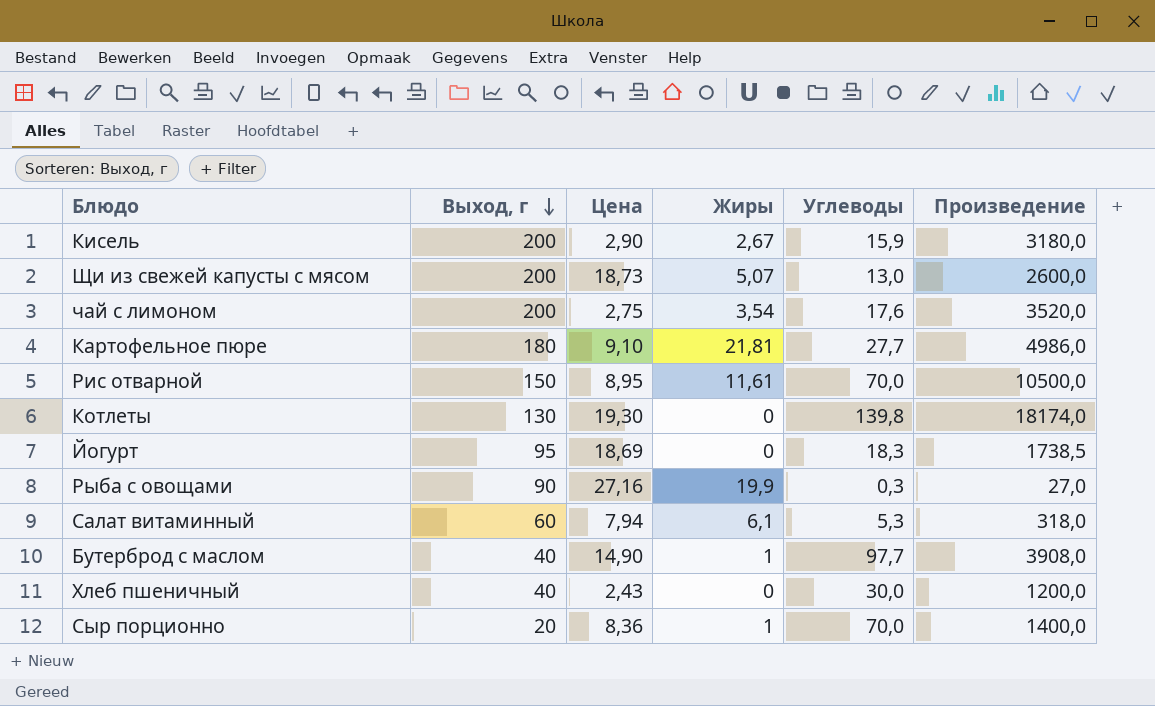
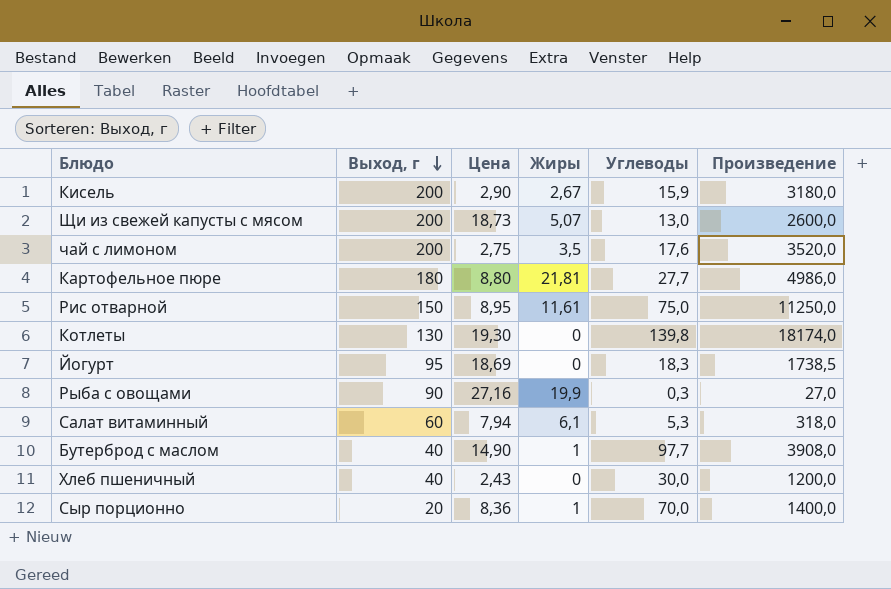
чай с лимоном | Жиры: 3,54 -> 3,5
Картофельное пюре | Цена: 9,10 -> 8,80
Рис отварной | Углеводы: 70,0 -> 75,0
Рис отварной | Произведение: 10500,0 -> 11250,0

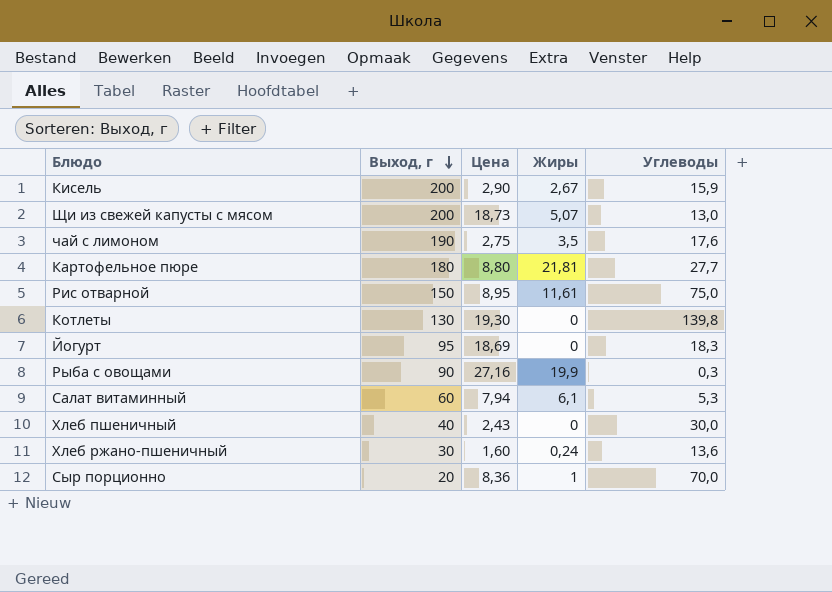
column Произведение | formula: [Выход, г] * [Углеводы] -> none
row Бутерброд с маслом: 40 | 14,90 | 1 | 97,7 | 3908,0 -> none
чай с лимоном | Выход, г: 200 -> 190
row Хлеб ржано-пшеничный: none -> 30 | 1,60 | 0,24 | 13,6

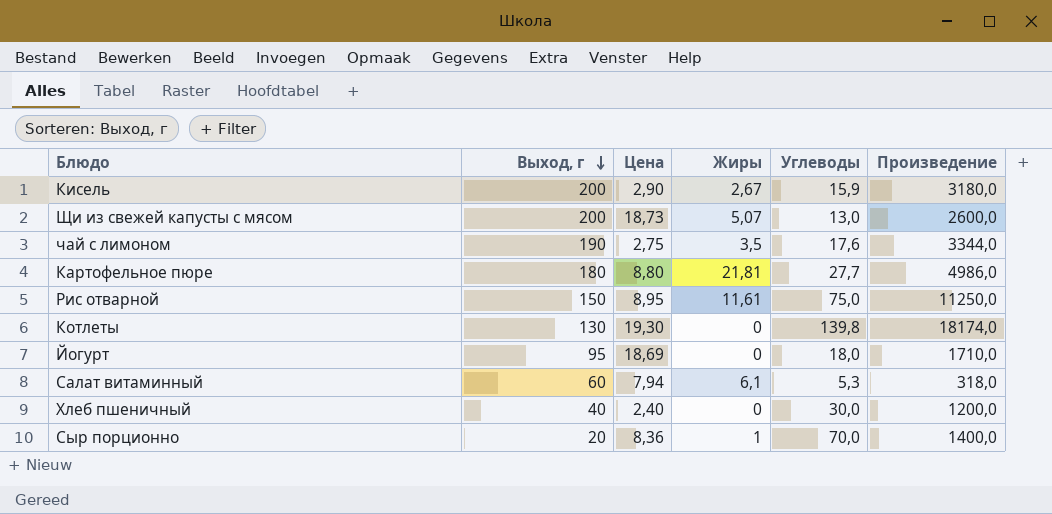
column Произведение | formula: none -> [Выход, г] * [Углеводы]
row Рыба с овощами: 90 | 27,16 | 19,9 | 0,3 -> none
row Хлеб ржано-пшеничный: 30 | 1,60 | 0,24 | 13,6 -> none
Йогурт | Углеводы: 18,3 -> 18,0
Хлеб пшеничный | Цена: 2,43 -> 2,40

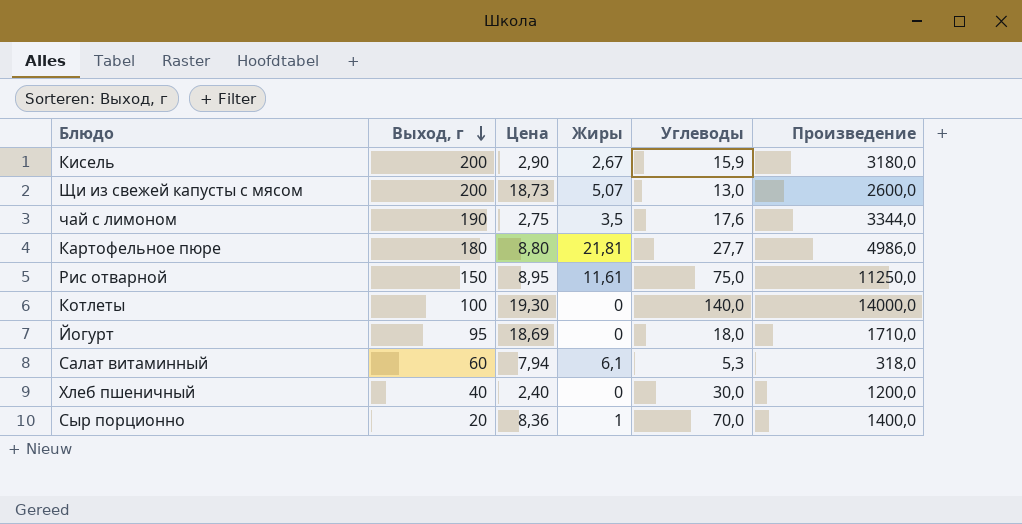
Котлеты | Выход, г: 130 -> 100
Котлеты | Углеводы: 139,8 -> 140,0
Котлеты | Произведение: 18174,0 -> 14000,0

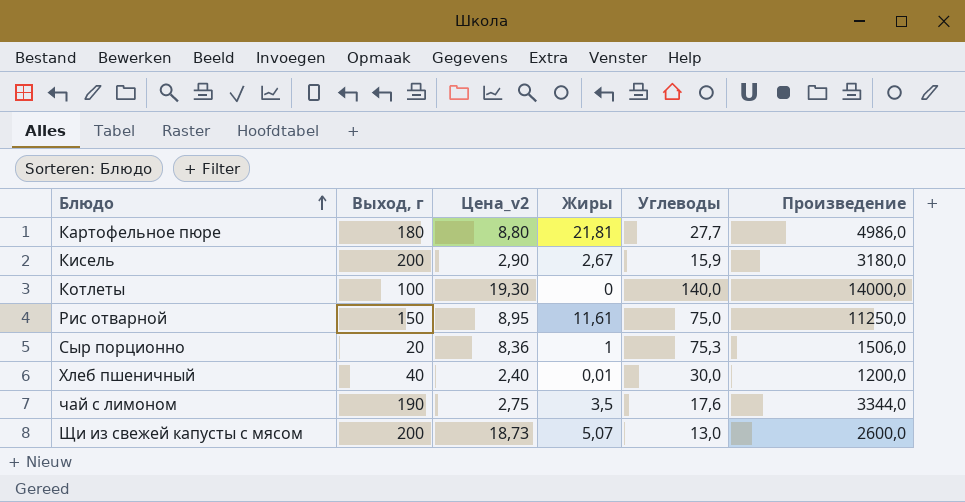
row order: Выход, г descending -> Блюдо ascending
column name: Цена -> Цена_v2
row Йогурт: 95 | 18,69 | 0 | 18,0 | 1710,0 -> none
row Салат витаминный: 60 | 7,94 | 6,1 | 5,3 | 318,0 -> none
Сыр порционно | Углеводы: 70,0 -> 75,3
Сыр порционно | Произведение: 1400,0 -> 1506,0
Хлеб пшеничный | Жиры: 0 -> 0,01

